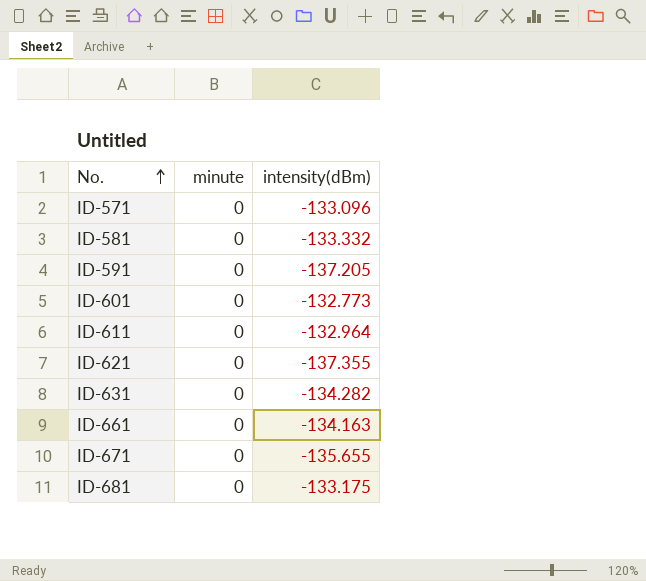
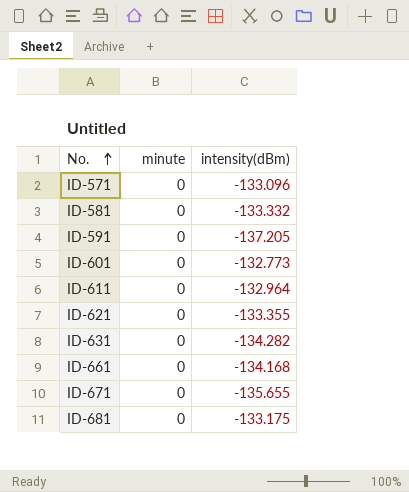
ID-621 | intensity(dBm): -137.355 -> -133.355
ID-661 | intensity(dBm): -134.163 -> -134.168

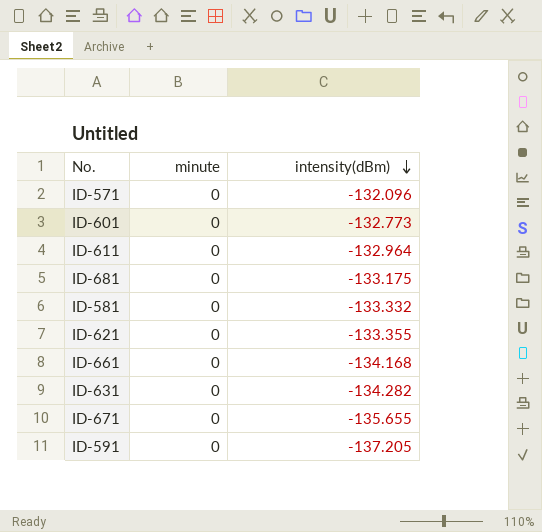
row order: No. ascending -> intensity(dBm) descending
ID-571 | intensity(dBm): -133.096 -> -132.096

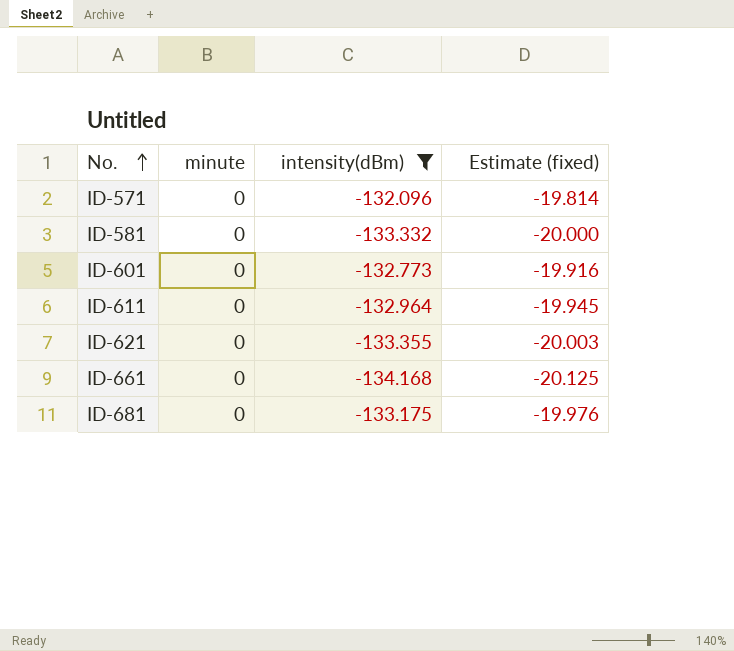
filter: none -> intensity(dBm) >= -134.168
row order: intensity(dBm) descending -> No. ascending
column Estimate (fixed) | formula: none -> [intensity(dBm)] * 0.15

